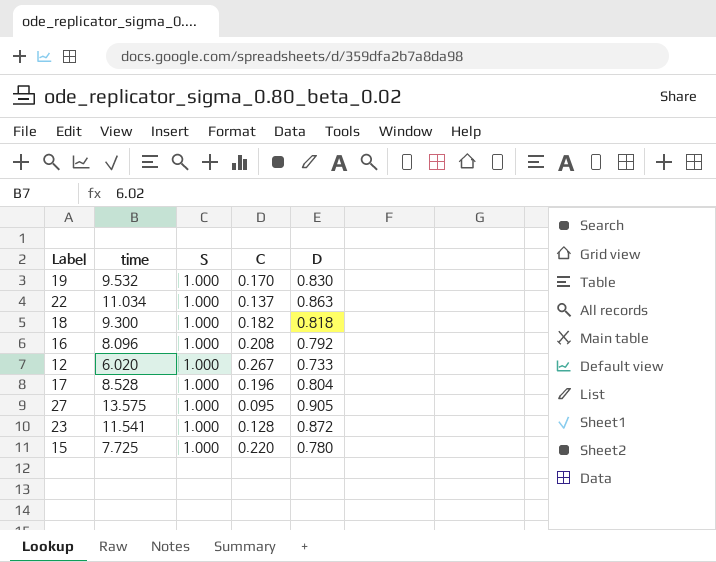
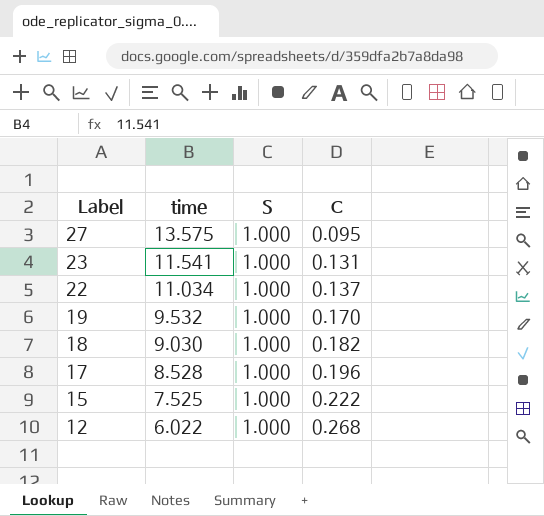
row order: none -> Label descending
column D | formula: [S] - [C] -> none
row 16: 8.096 | 1.000 | 0.208 | 0.792 -> none
23 | C: 0.128 -> 0.131
18 | time: 9.300 -> 9.030
15 | time: 7.725 -> 7.525
15 | C: 0.220 -> 0.222
12 | time: 6.020 -> 6.022
12 | C: 0.267 -> 0.268

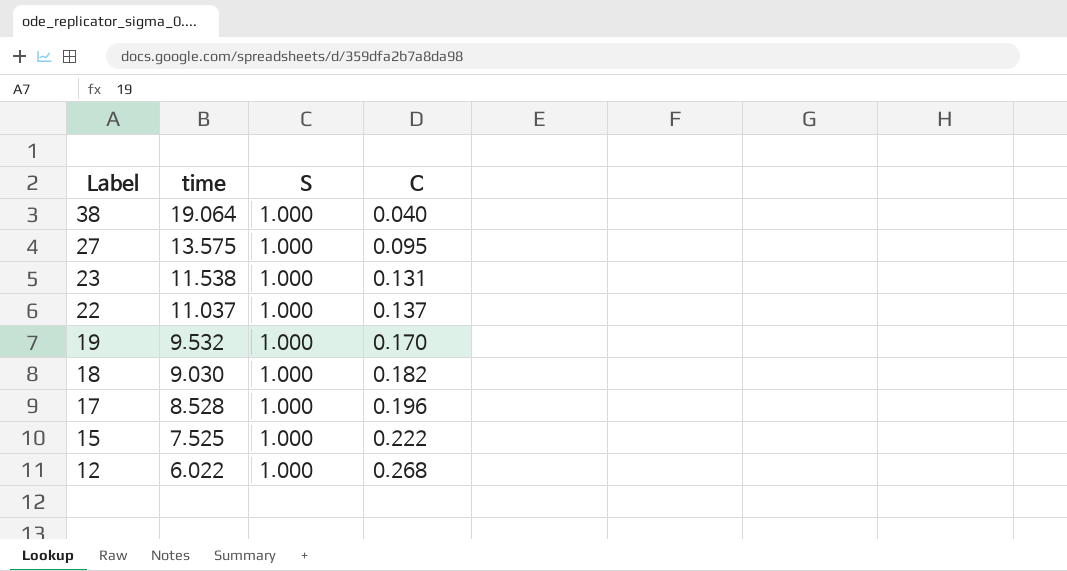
row 38: none -> 19.064 | 1.000 | 0.040
23 | time: 11.541 -> 11.538
22 | time: 11.034 -> 11.037

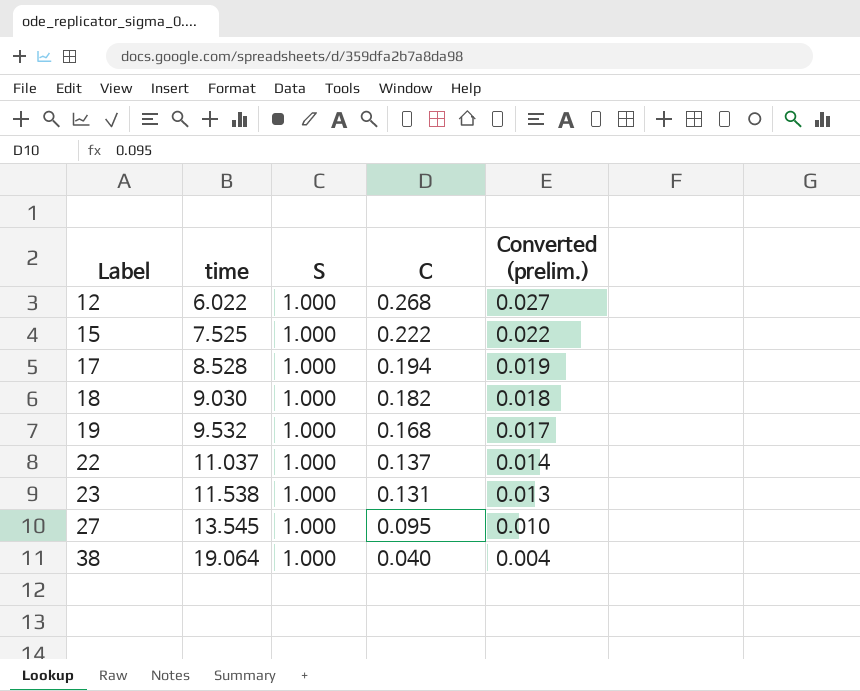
row order: Label descending -> Label ascending
column Converted (prelim.) | formula: none -> [C] * 0.1
17 | C: 0.196 -> 0.194
19 | C: 0.170 -> 0.168
27 | time: 13.575 -> 13.545

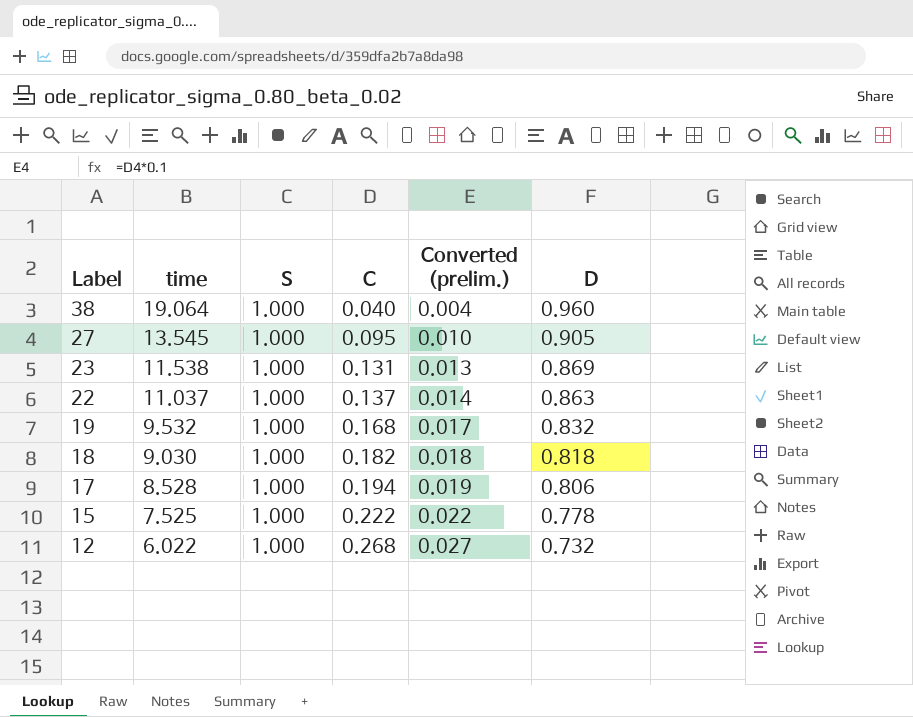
row order: Label ascending -> Label descending
column D | formula: none -> [S] - [C]

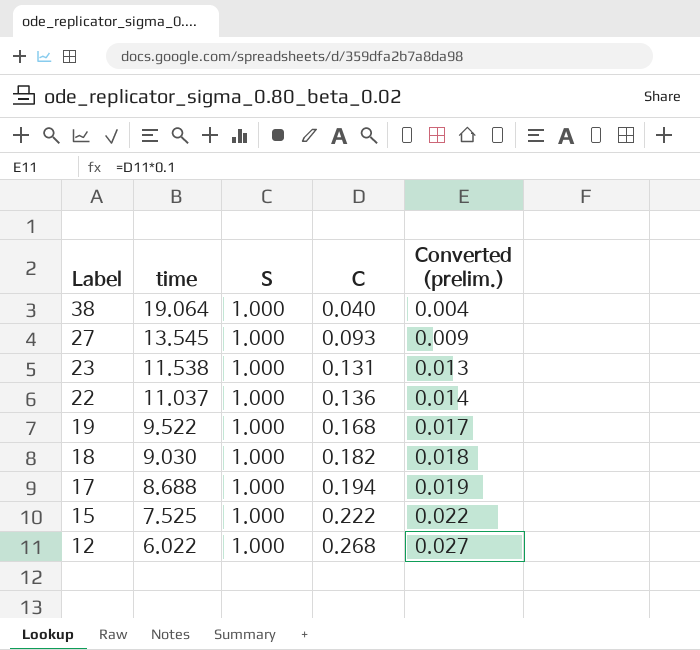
column D | formula: [S] - [C] -> none
27 | C: 0.095 -> 0.093
27 | Converted (prelim.): 0.010 -> 0.009
22 | C: 0.137 -> 0.136
19 | time: 9.532 -> 9.522
17 | time: 8.528 -> 8.688

